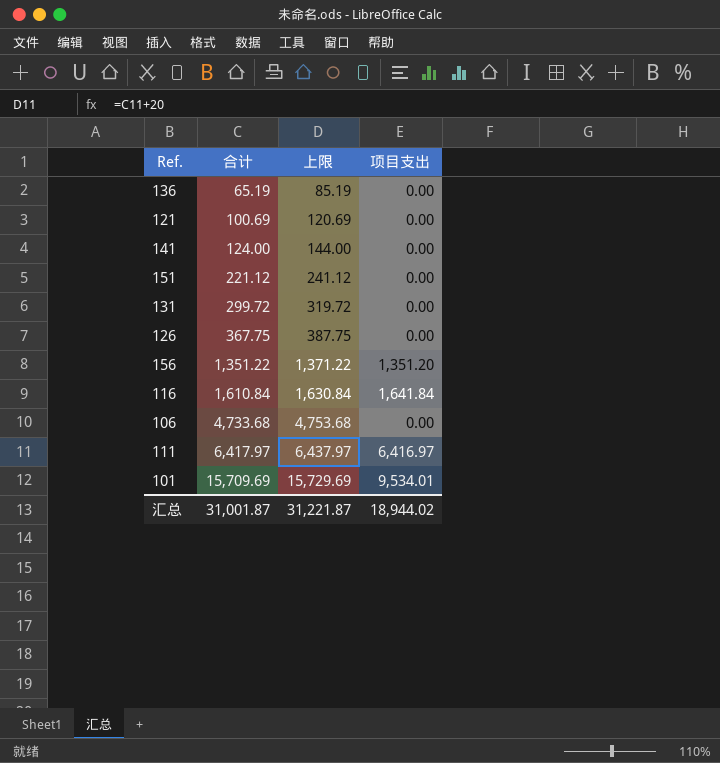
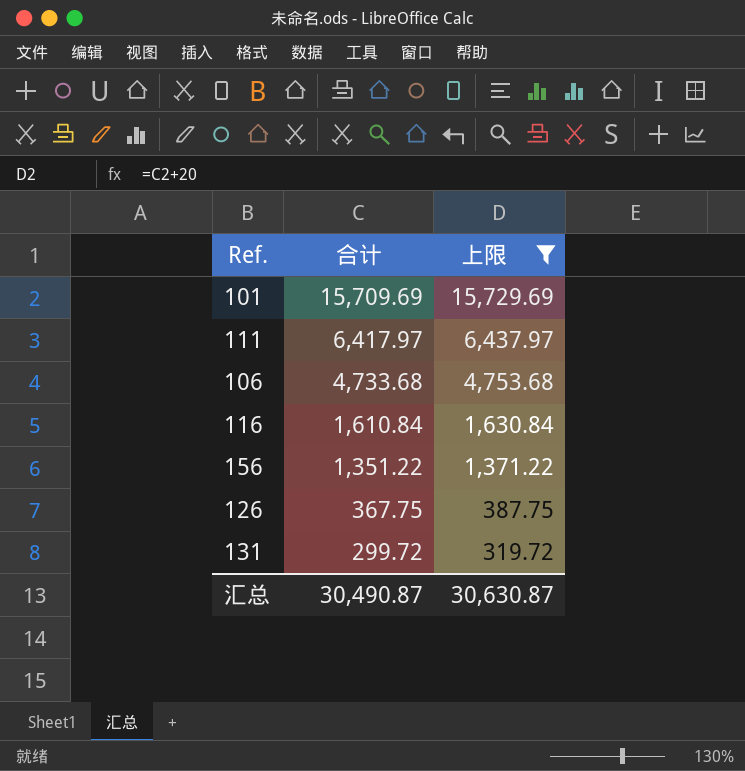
filter: none -> 上限 >= 319.72
row order: 合计 ascending -> 合计 descending
column 项目支出 | position: 4 -> none
汇总 | 合计: 31,001.87 -> 30,490.87
汇总 | 上限: 31,221.87 -> 30,630.87

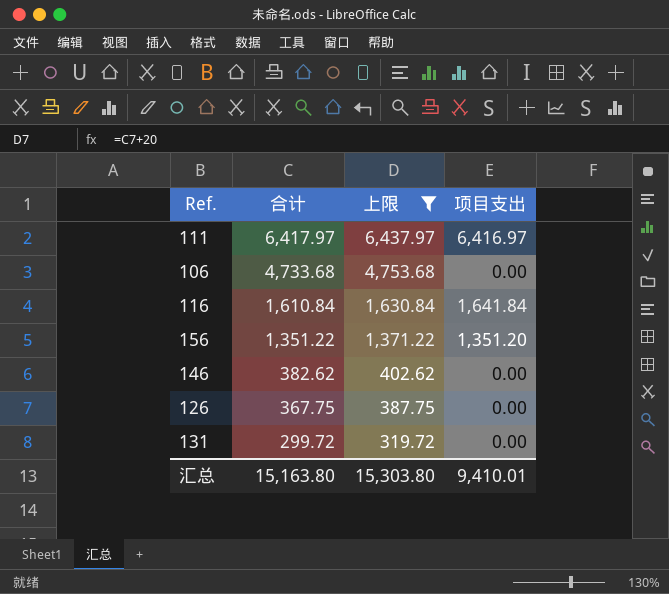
column 项目支出 | position: none -> 4
row 101: 15,709.69 | 15,729.69 -> none
row 146: none -> 382.62 | 402.62 | 0.00
汇总 | 合计: 30,490.87 -> 15,163.80
汇总 | 上限: 30,630.87 -> 15,303.80

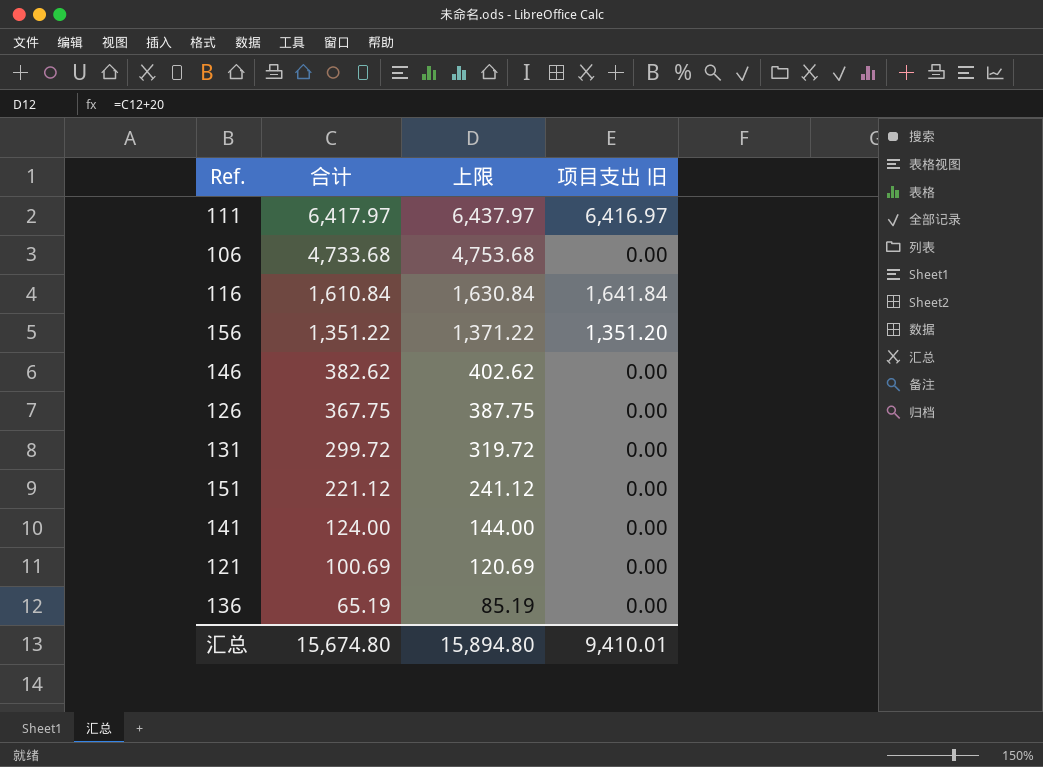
filter: 上限 >= 319.72 -> none
column name: 项目支出 -> 项目支出 旧
汇总 | 合计: 15,163.80 -> 15,674.80
汇总 | 上限: 15,303.80 -> 15,894.80

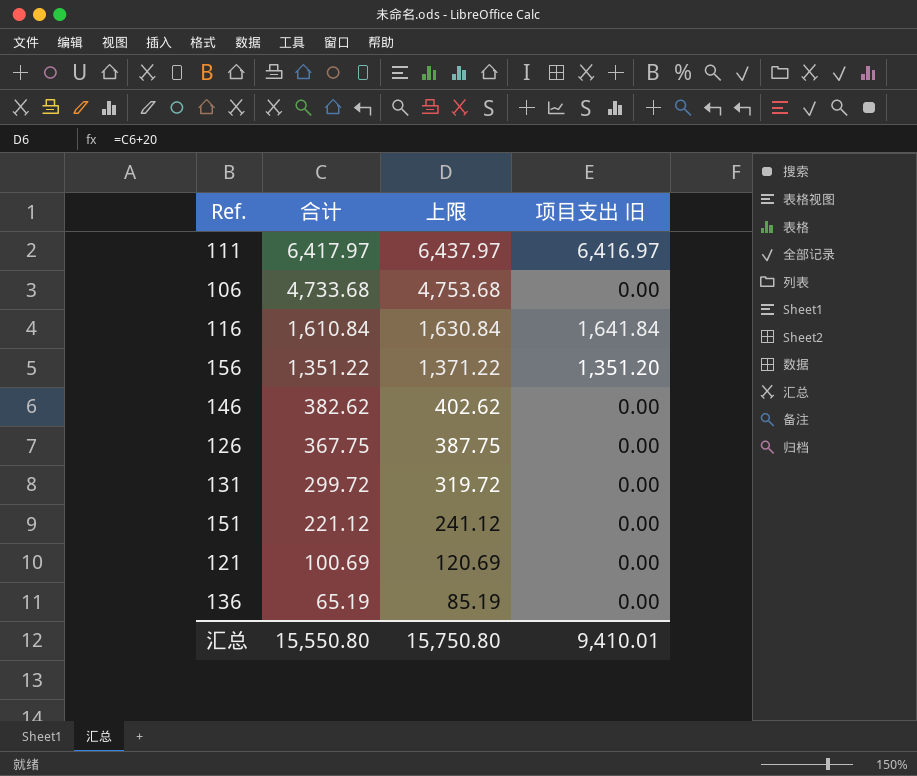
row 141: 124.00 | 144.00 | 0.00 -> none
汇总 | 合计: 15,674.80 -> 15,550.80
汇总 | 上限: 15,894.80 -> 15,750.80

